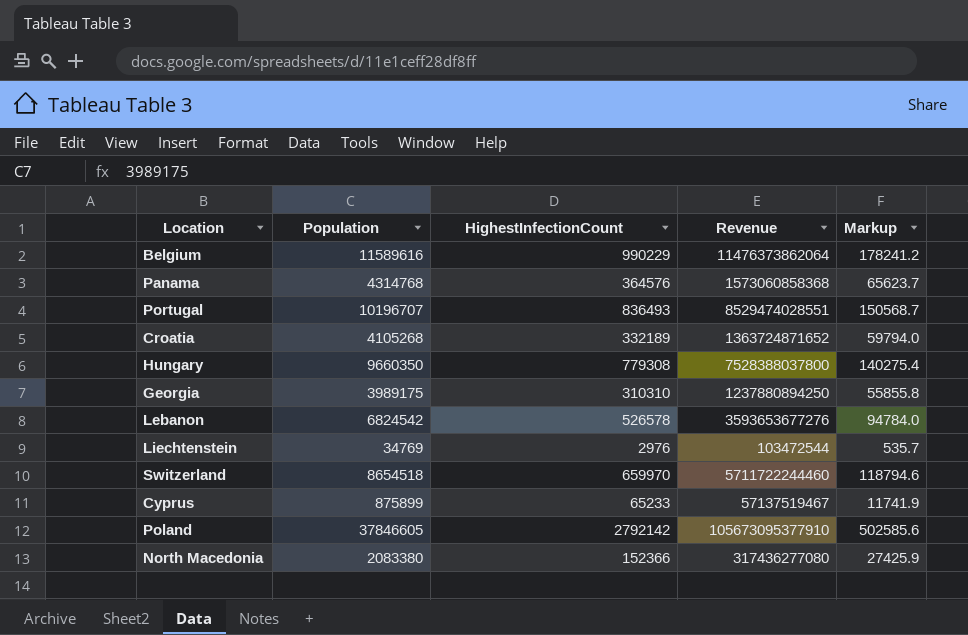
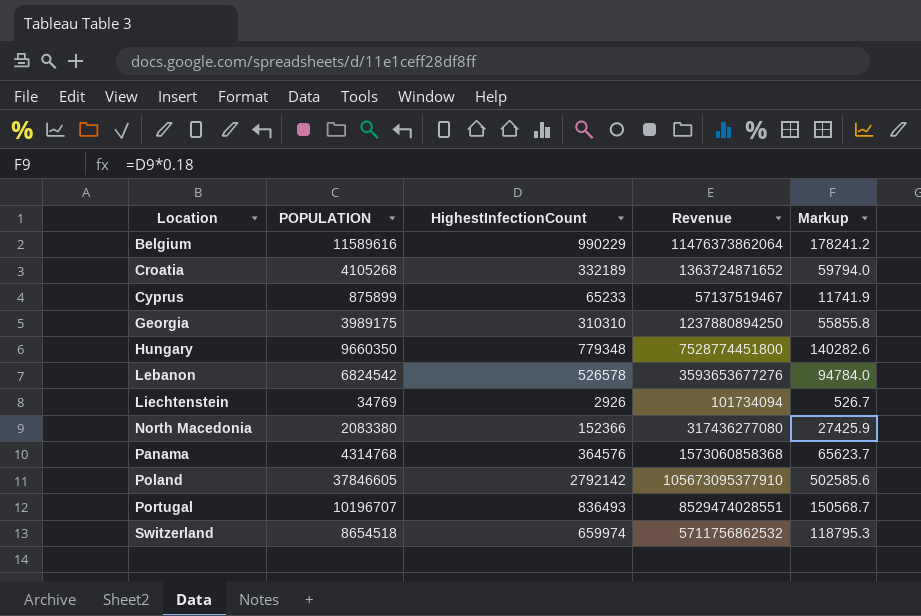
row order: none -> Location ascending
column name: Population -> POPULATION
Hungary | HighestInfectionCount: 779308 -> 779348
Hungary | Revenue: 7528388037800 -> 7528774451800
Hungary | Markup: 140275.4 -> 140282.6
Liechtenstein | HighestInfectionCount: 2976 -> 2926
Liechtenstein | Revenue: 103472544 -> 101734094
Liechtenstein | Markup: 535.7 -> 526.7
Switzerland | HighestInfectionCount: 659970 -> 659974
Switzerland | Revenue: 5711722244460 -> 5711756862532
Switzerland | Markup: 118794.6 -> 118795.3

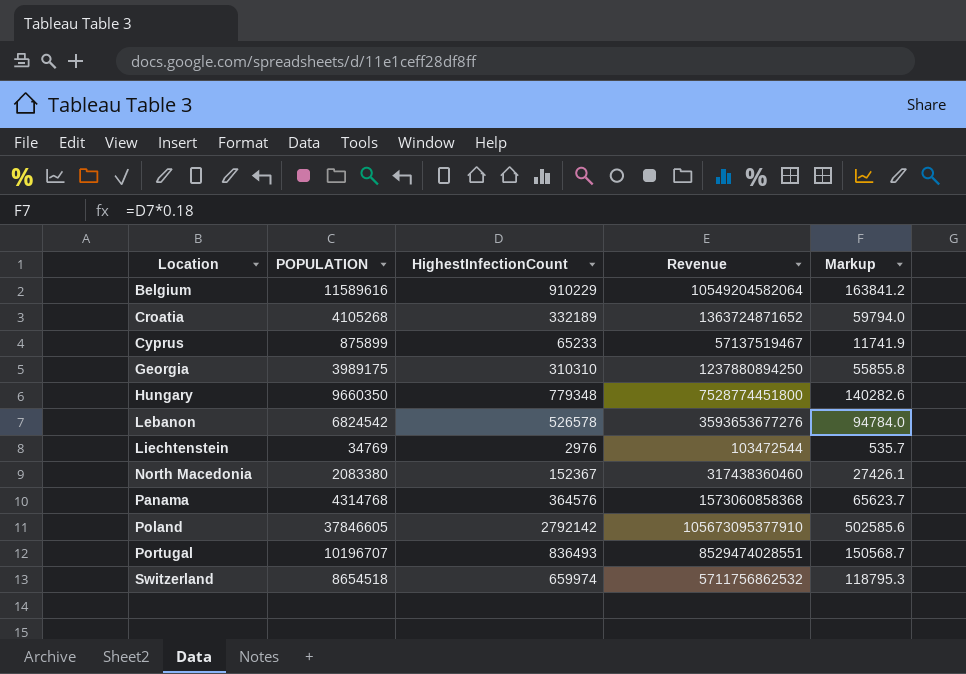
Belgium | HighestInfectionCount: 990229 -> 910229
Belgium | Revenue: 11476373862064 -> 10549204582064
Belgium | Markup: 178241.2 -> 163841.2
Liechtenstein | HighestInfectionCount: 2926 -> 2976
Liechtenstein | Revenue: 101734094 -> 103472544
Liechtenstein | Markup: 526.7 -> 535.7
North Macedonia | HighestInfectionCount: 152366 -> 152367
North Macedonia | Revenue: 317436277080 -> 317438360460
North Macedonia | Markup: 27425.9 -> 27426.1

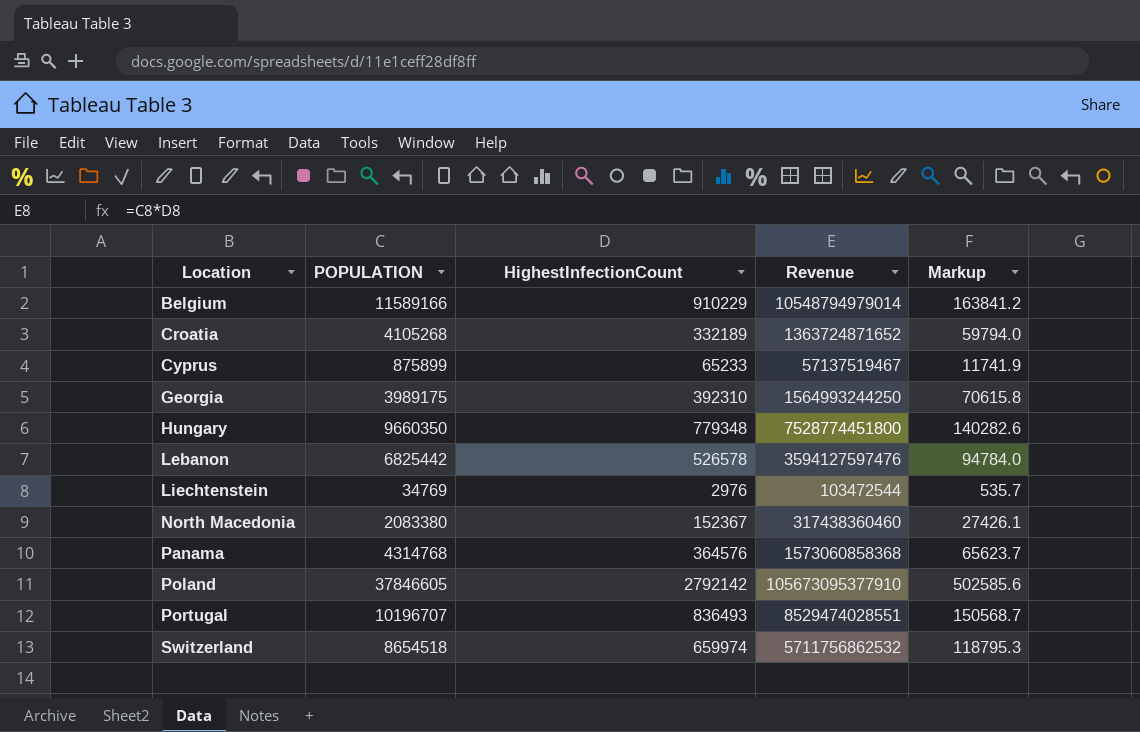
Belgium | POPULATION: 11589616 -> 11589166
Belgium | Revenue: 10549204582064 -> 10548794979014
Georgia | HighestInfectionCount: 310310 -> 392310
Georgia | Revenue: 1237880894250 -> 1564993244250
Georgia | Markup: 55855.8 -> 70615.8
Lebanon | POPULATION: 6824542 -> 6825442
Lebanon | Revenue: 3593653677276 -> 3594127597476

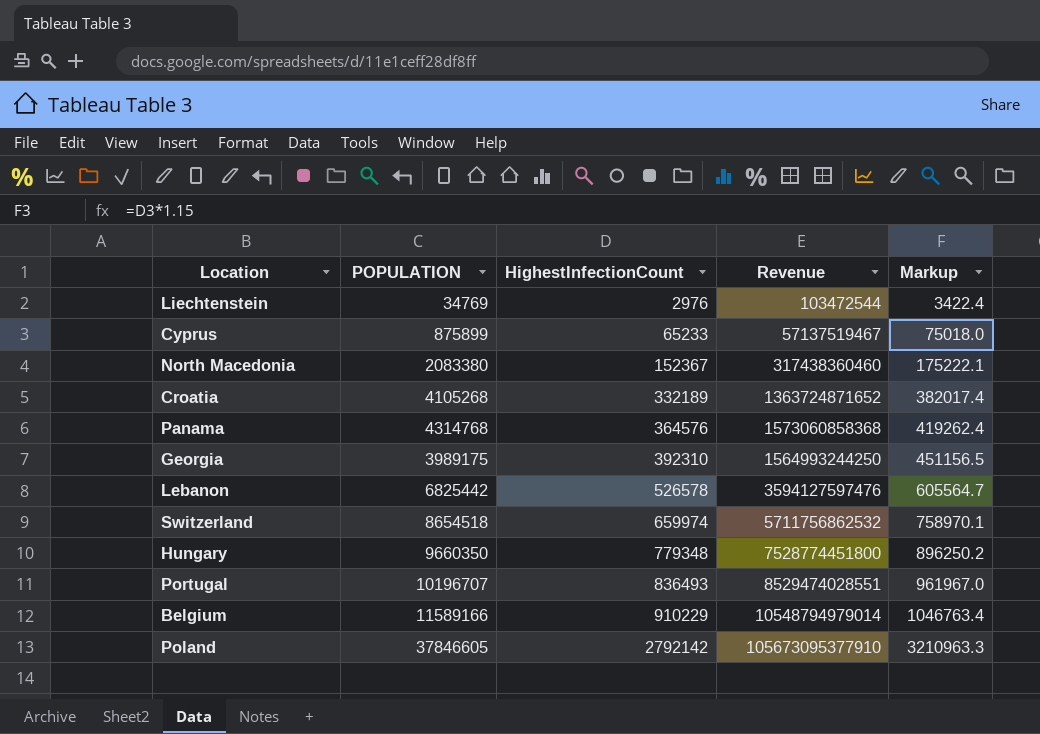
row order: Location ascending -> HighestInfectionCount ascending
column Markup | formula: [HighestInfectionCount] * 0.18 -> [HighestInfectionCount] * 1.15

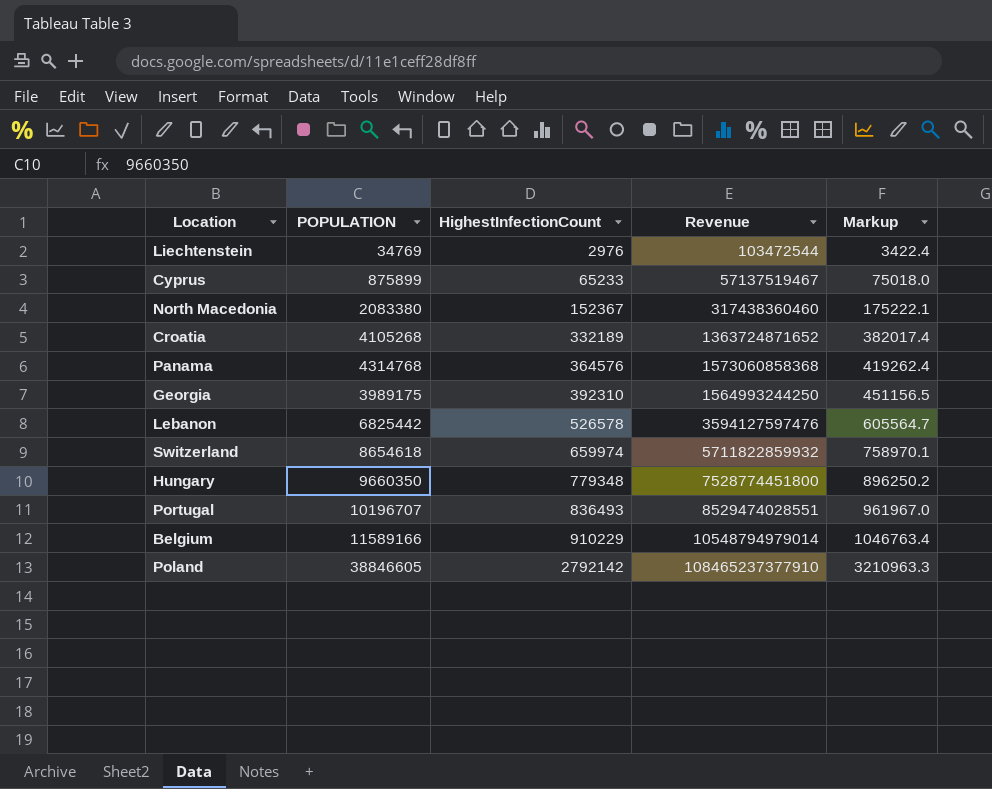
Switzerland | POPULATION: 8654518 -> 8654618
Switzerland | Revenue: 5711756862532 -> 5711822859932
Poland | POPULATION: 37846605 -> 38846605
Poland | Revenue: 105673095377910 -> 108465237377910

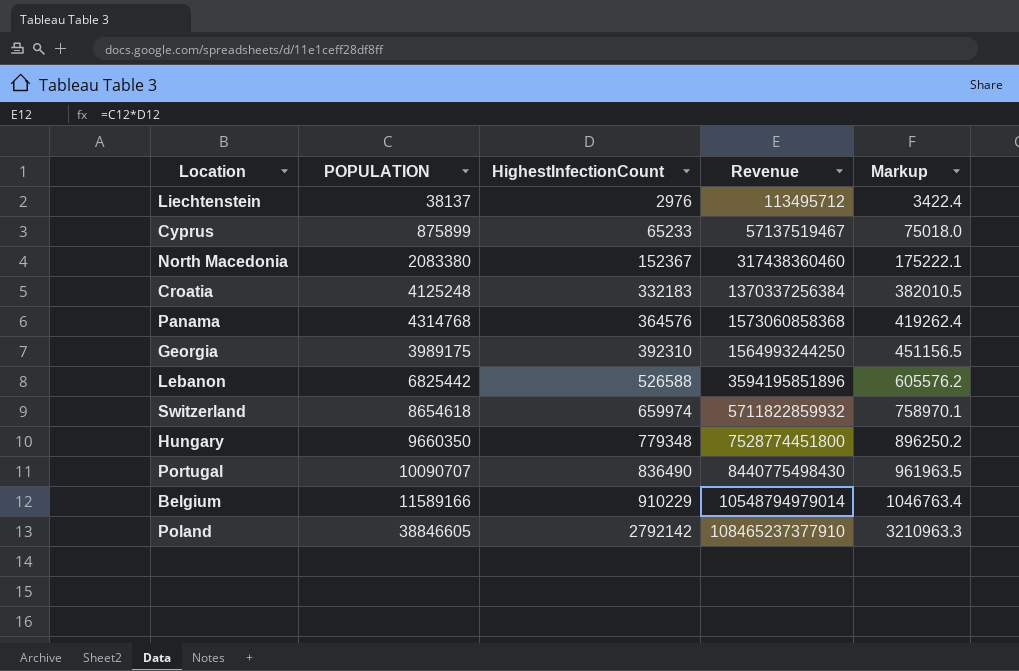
Liechtenstein | POPULATION: 34769 -> 38137
Liechtenstein | Revenue: 103472544 -> 113495712
Croatia | POPULATION: 4105268 -> 4125248
Croatia | HighestInfectionCount: 332189 -> 332183
Croatia | Revenue: 1363724871652 -> 1370337256384
Croatia | Markup: 382017.4 -> 382010.5
Lebanon | HighestInfectionCount: 526578 -> 526588
Lebanon | Revenue: 3594127597476 -> 3594195851896
Lebanon | Markup: 605564.7 -> 605576.2
Portugal | POPULATION: 10196707 -> 10090707
Portugal | HighestInfectionCount: 836493 -> 836490
Portugal | Revenue: 8529474028551 -> 8440775498430
Portugal | Markup: 961967.0 -> 961963.5

